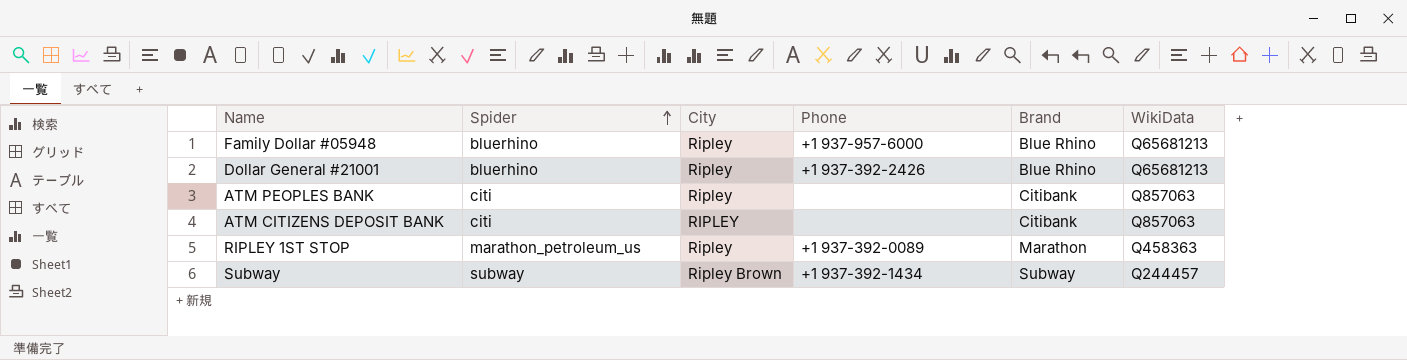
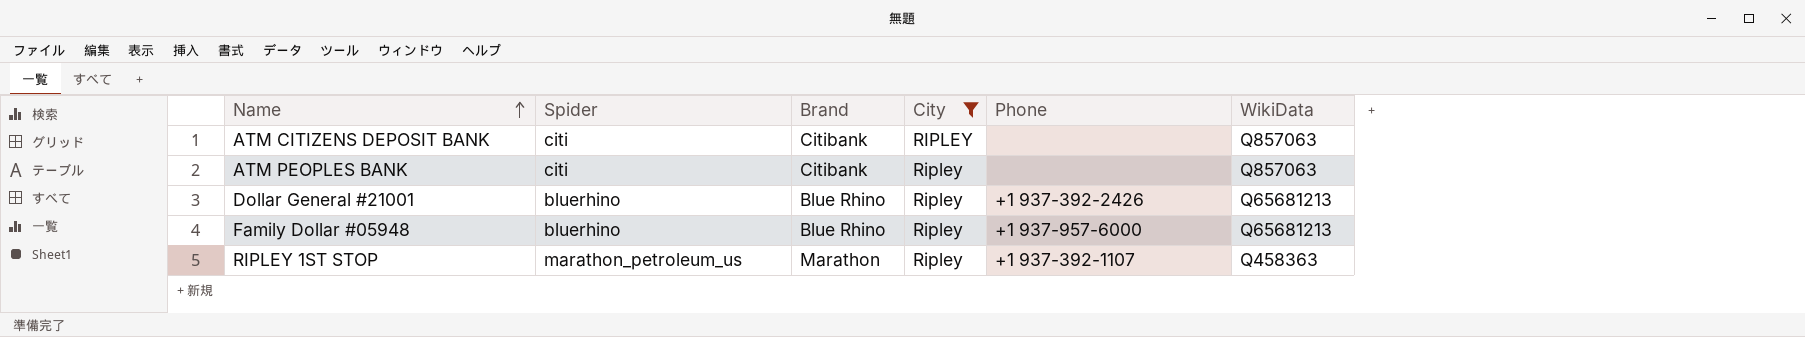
filter: none -> City != Ripley Brown
row order: Spider ascending -> Name ascending
column Brand | position: 5 -> 3
RIPLEY 1ST STOP | Phone: +1 937-392-0089 -> +1 937-392-1107

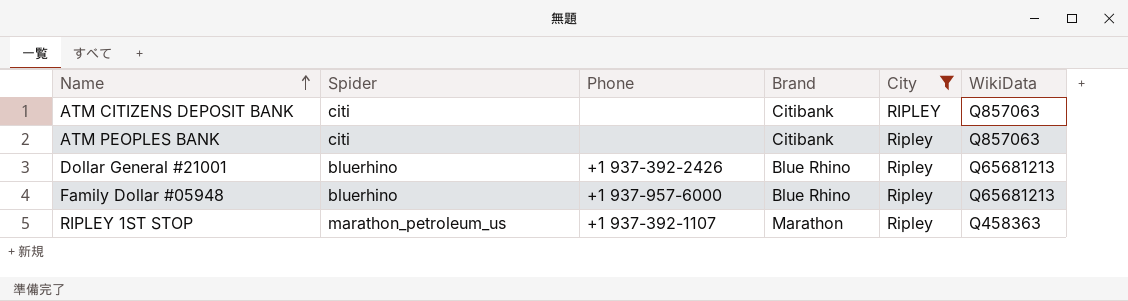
column Phone | position: 5 -> 3

